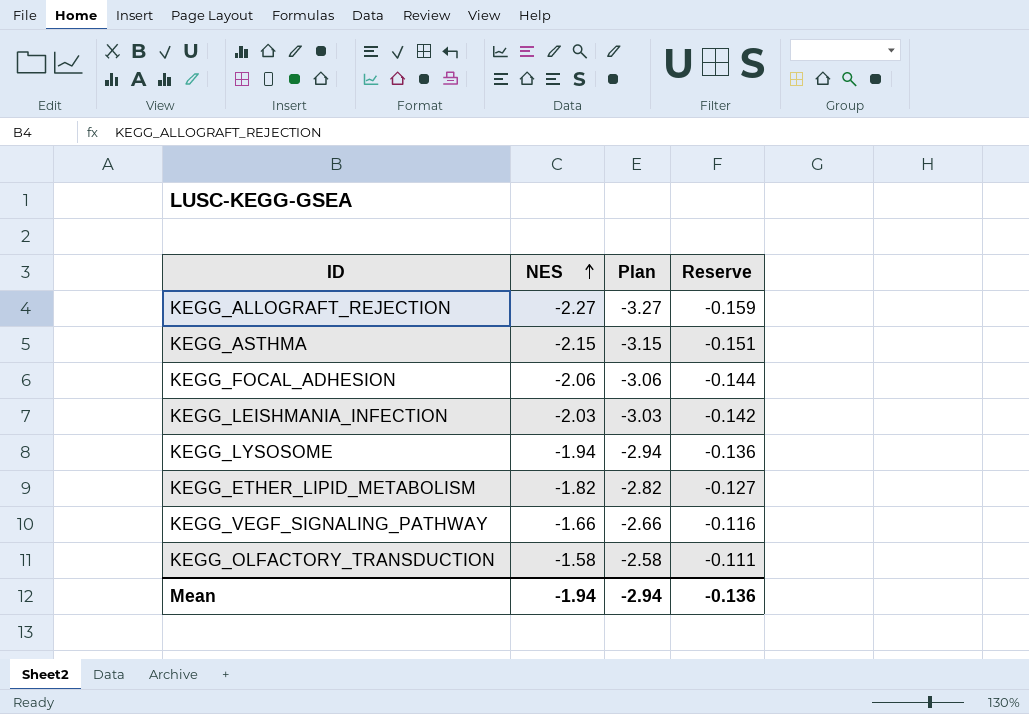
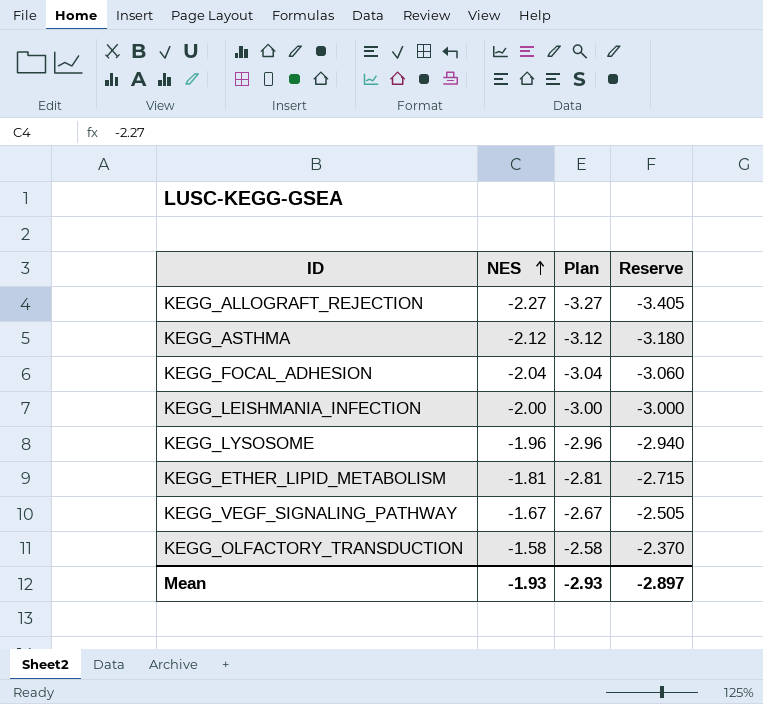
column Reserve | formula: [NES] * 0.07 -> [NES] * 1.5
KEGG_ASTHMA | NES: -2.15 -> -2.12
KEGG_ASTHMA | Plan: -3.15 -> -3.12
KEGG_FOCAL_ADHESION | NES: -2.06 -> -2.04
KEGG_FOCAL_ADHESION | Plan: -3.06 -> -3.04
KEGG_LEISHMANIA_INFECTION | NES: -2.03 -> -2.00
KEGG_LEISHMANIA_INFECTION | Plan: -3.03 -> -3.00
KEGG_LYSOSOME | NES: -1.94 -> -1.96
KEGG_LYSOSOME | Plan: -2.94 -> -2.96
KEGG_ETHER_LIPID_METABOLISM | NES: -1.82 -> -1.81
KEGG_ETHER_LIPID_METABOLISM | Plan: -2.82 -> -2.81
KEGG_VEGF_SIGNALING_PATHWAY | NES: -1.66 -> -1.67
KEGG_VEGF_SIGNALING_PATHWAY | Plan: -2.66 -> -2.67
Mean | NES: -1.94 -> -1.93
Mean | Plan: -2.94 -> -2.93
Mean | Reserve: -0.136 -> -2.897

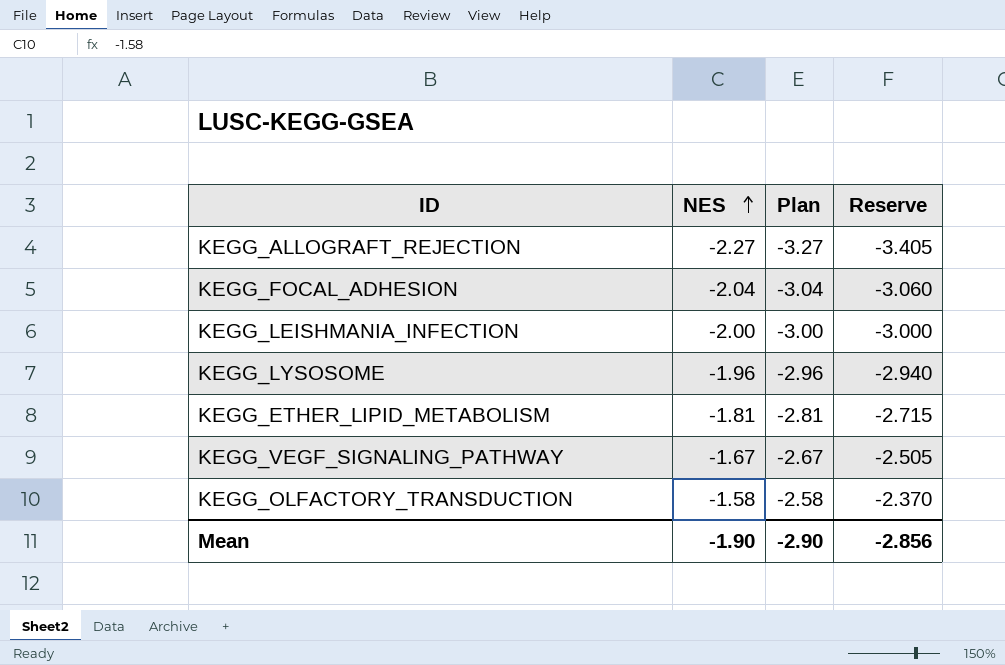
row KEGG_ASTHMA: -2.12 | -3.12 | -3.180 -> none
Mean | NES: -1.93 -> -1.90
Mean | Plan: -2.93 -> -2.90
Mean | Reserve: -2.897 -> -2.856

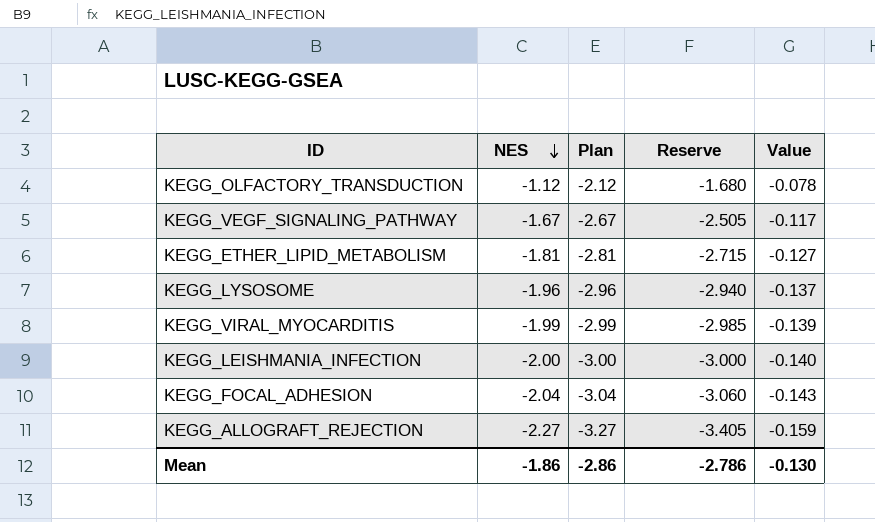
row order: NES ascending -> NES descending
column Value | formula: none -> [NES] * 0.07
KEGG_OLFACTORY_TRANSDUCTION | NES: -1.58 -> -1.12
KEGG_OLFACTORY_TRANSDUCTION | Plan: -2.58 -> -2.12
KEGG_OLFACTORY_TRANSDUCTION | Reserve: -2.370 -> -1.680
row KEGG_VIRAL_MYOCARDITIS: none -> -1.99 | -2.99 | -2.985 | -0.139
Mean | NES: -1.90 -> -1.86
Mean | Plan: -2.90 -> -2.86
Mean | Reserve: -2.856 -> -2.786

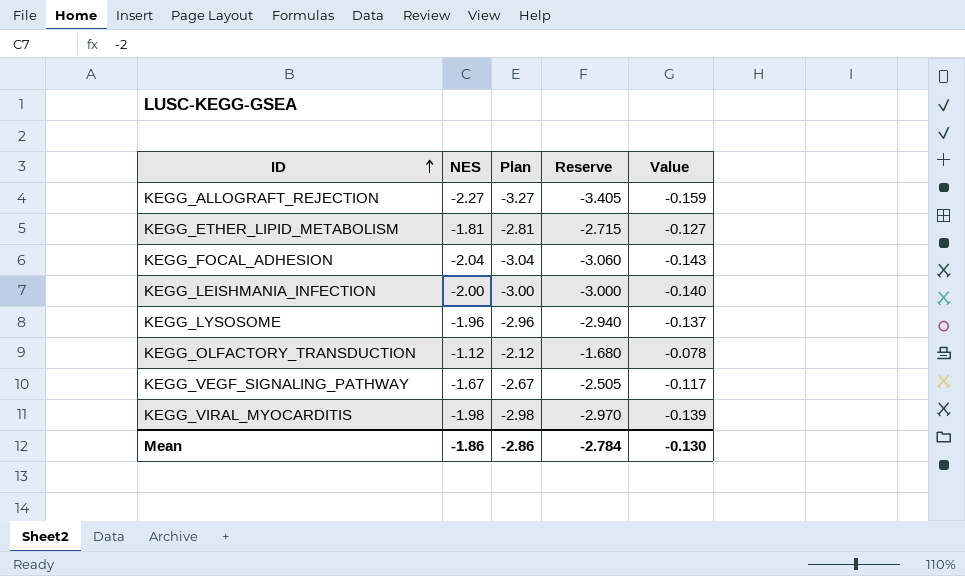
row order: NES descending -> ID ascending
KEGG_VIRAL_MYOCARDITIS | NES: -1.99 -> -1.98
KEGG_VIRAL_MYOCARDITIS | Plan: -2.99 -> -2.98
KEGG_VIRAL_MYOCARDITIS | Reserve: -2.985 -> -2.970
Mean | Reserve: -2.786 -> -2.784

